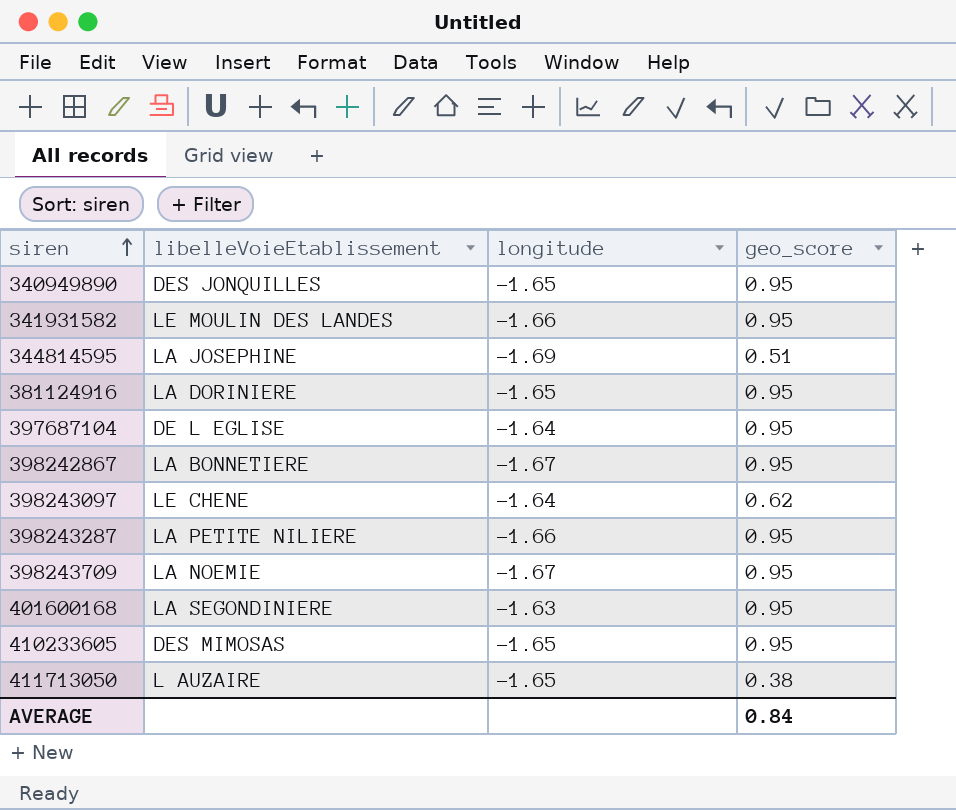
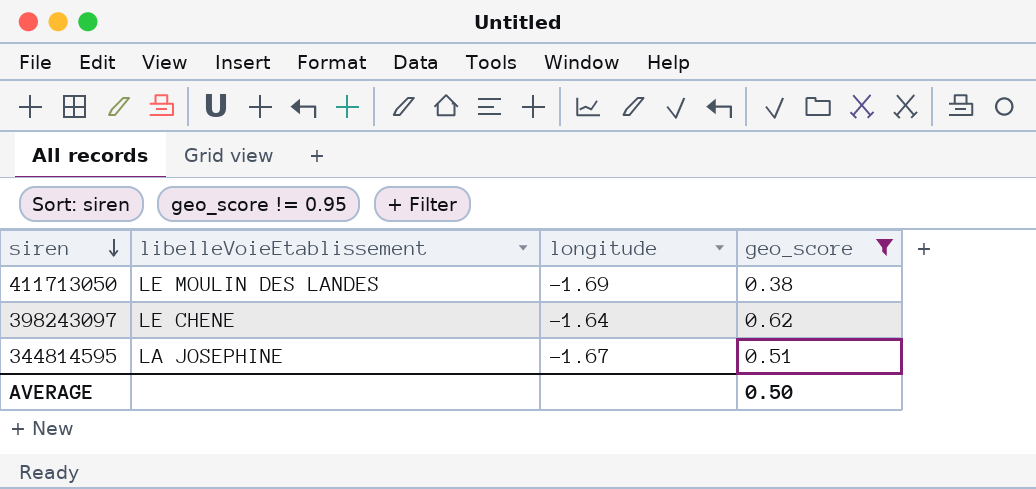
filter: none -> geo_score != 0.95
row order: siren ascending -> siren descending
411713050 | libelleVoieEtablissement: L AUZAIRE -> LE MOULIN DES LANDES
411713050 | longitude: -1.65 -> -1.69
344814595 | longitude: -1.69 -> -1.67
AVERAGE | geo_score: 0.84 -> 0.50

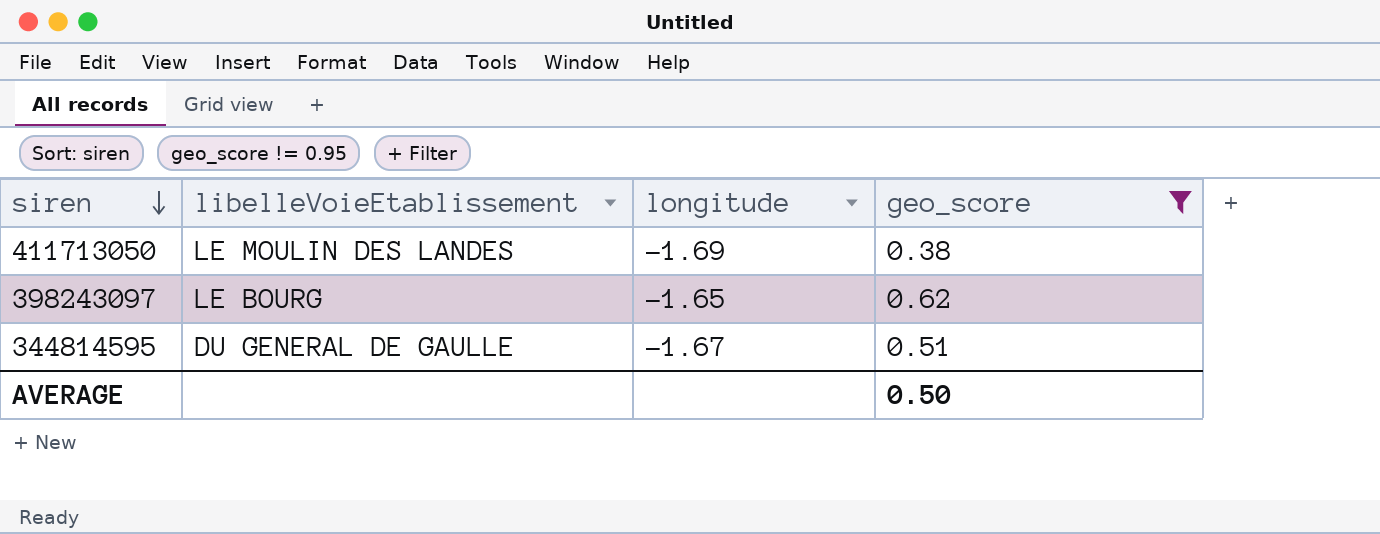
398243097 | libelleVoieEtablissement: LE CHENE -> LE BOURG
398243097 | longitude: -1.64 -> -1.65
344814595 | libelleVoieEtablissement: LA JOSEPHINE -> DU GENERAL DE GAULLE

